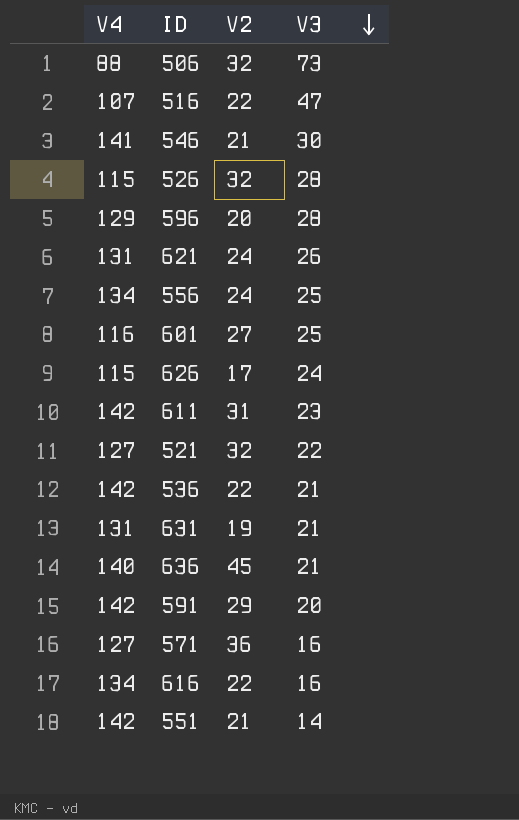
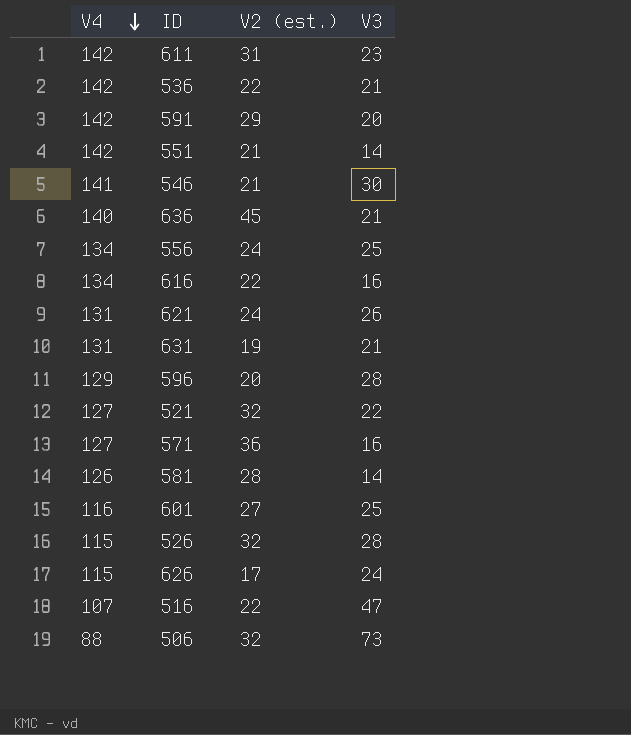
row order: V3 descending -> V4 descending
column name: V2 -> V2 (est.)
row 581: none -> 126 | 28 | 14

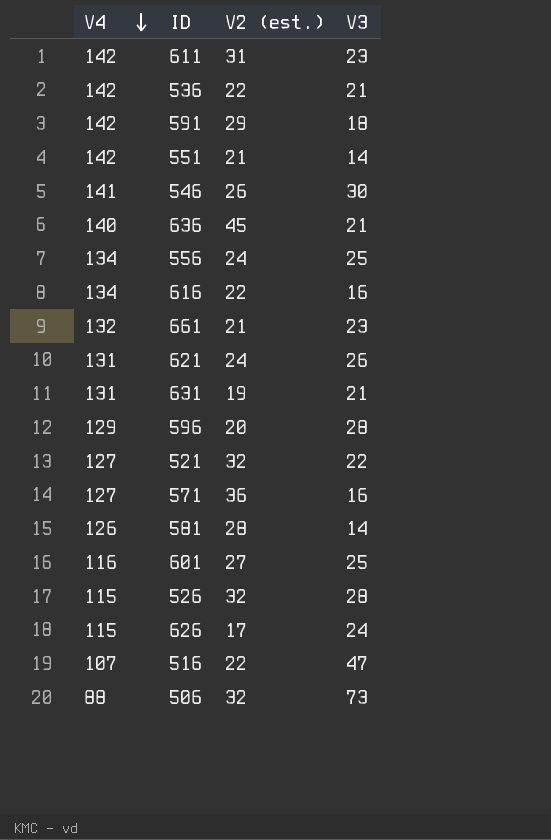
591 | V3: 20 -> 18
546 | V2 (est.): 21 -> 26
row 661: none -> 132 | 21 | 23

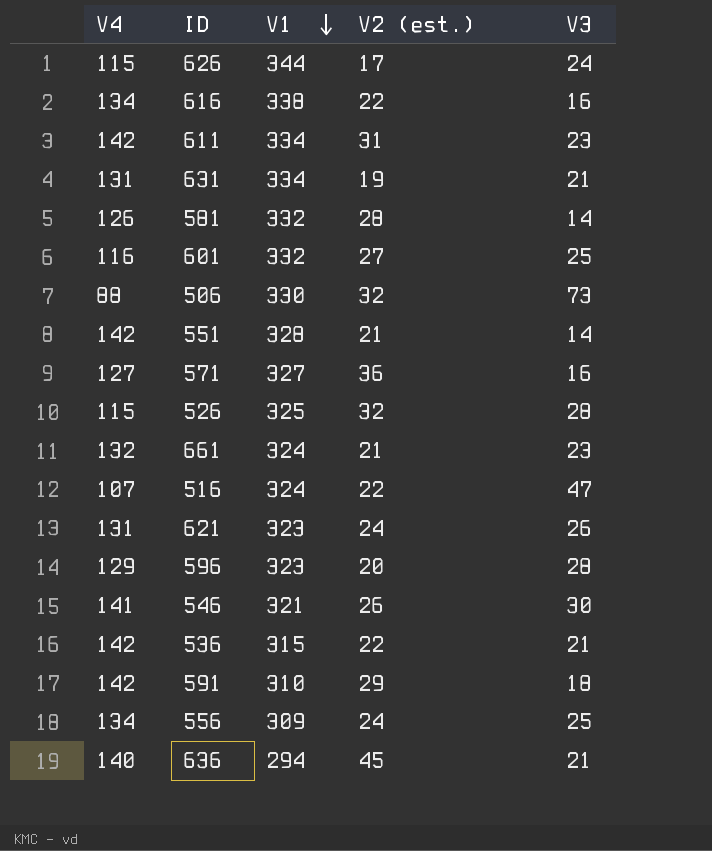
row order: V4 descending -> V1 descending
column V1 | position: none -> 3
row 521: 127 | 32 | 22 -> none

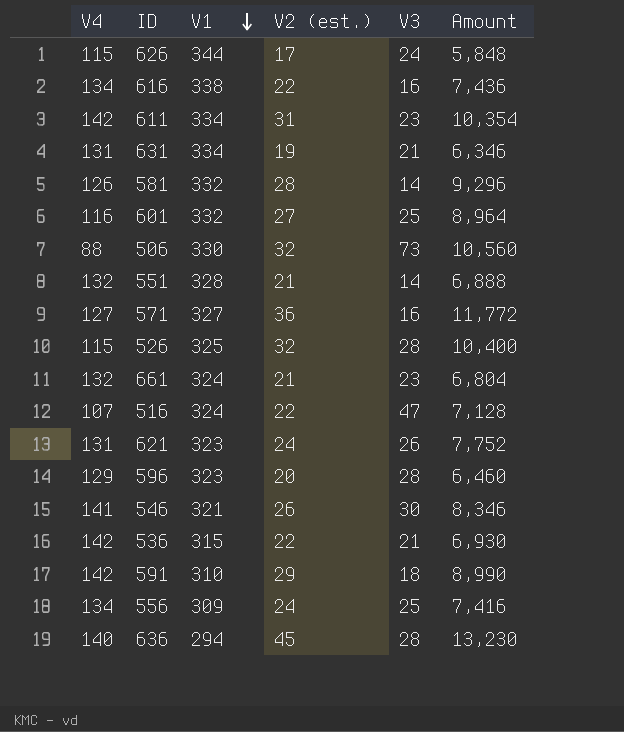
column Amount | formula: none -> [V1] * [V2 (est.)]
551 | V4: 142 -> 132
636 | V3: 21 -> 28

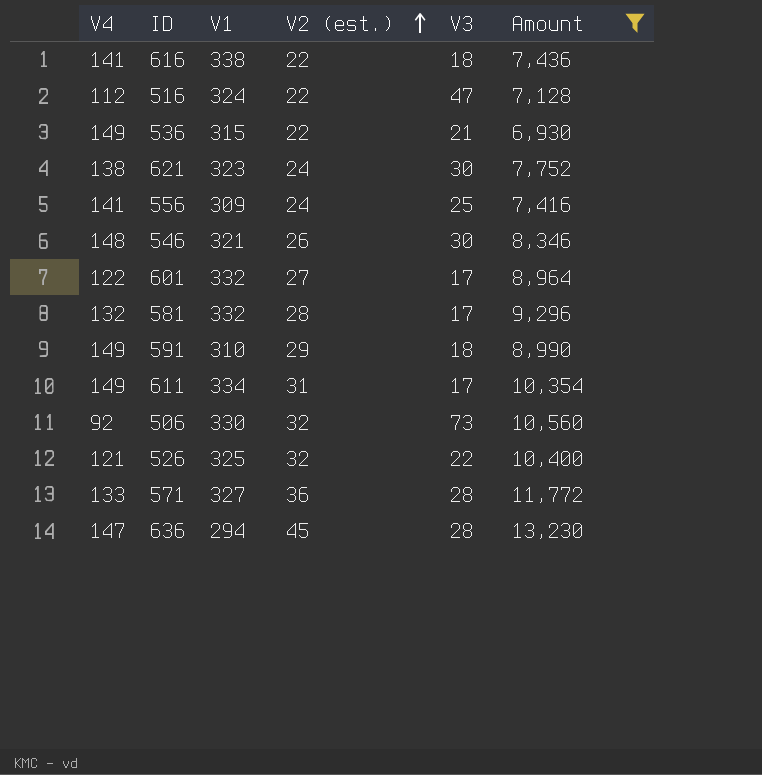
filter: none -> Amount >= 6,930
row order: V1 descending -> V2 (est.) ascending
616 | V4: 134 -> 141
616 | V3: 16 -> 18
516 | V4: 107 -> 112
536 | V4: 142 -> 149
621 | V4: 131 -> 138
621 | V3: 26 -> 30
556 | V4: 134 -> 141
546 | V4: 141 -> 148
601 | V4: 116 -> 122
601 | V3: 25 -> 17
581 | V4: 126 -> 132
581 | V3: 14 -> 17
591 | V4: 142 -> 149
611 | V4: 142 -> 149
611 | V3: 23 -> 17
506 | V4: 88 -> 92
526 | V4: 115 -> 121
526 | V3: 28 -> 22
571 | V4: 127 -> 133
571 | V3: 16 -> 28
636 | V4: 140 -> 147

